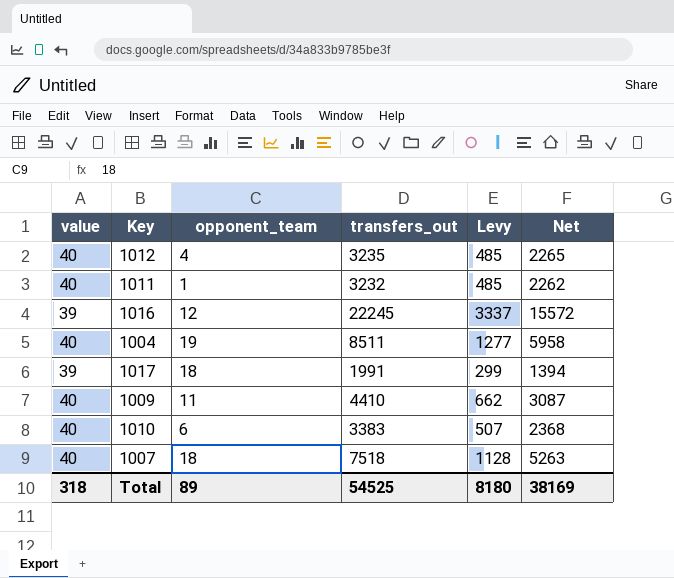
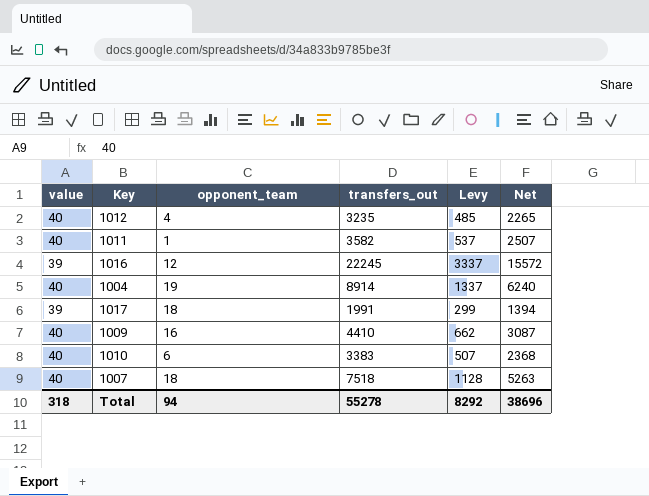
1011 | transfers_out: 3232 -> 3582
1011 | Levy: 485 -> 537
1011 | Net: 2262 -> 2507
1004 | transfers_out: 8511 -> 8914
1004 | Levy: 1277 -> 1337
1004 | Net: 5958 -> 6240
1009 | opponent_team: 11 -> 16
Total | opponent_team: 89 -> 94
Total | transfers_out: 54525 -> 55278
Total | Levy: 8180 -> 8292
Total | Net: 38169 -> 38696

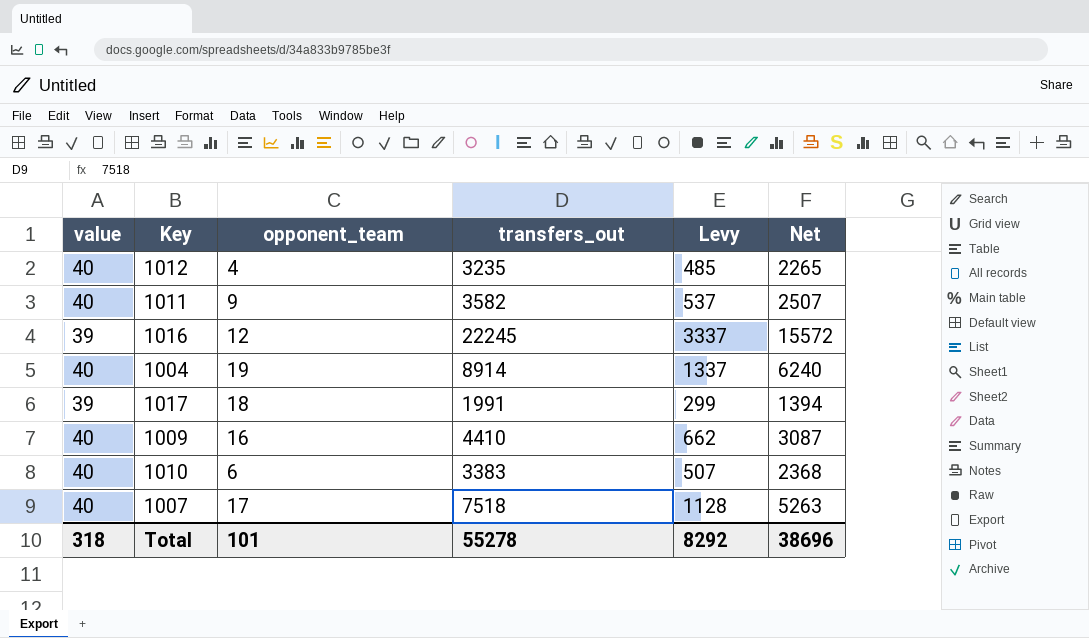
1011 | opponent_team: 1 -> 9
1007 | opponent_team: 18 -> 17
Total | opponent_team: 94 -> 101

